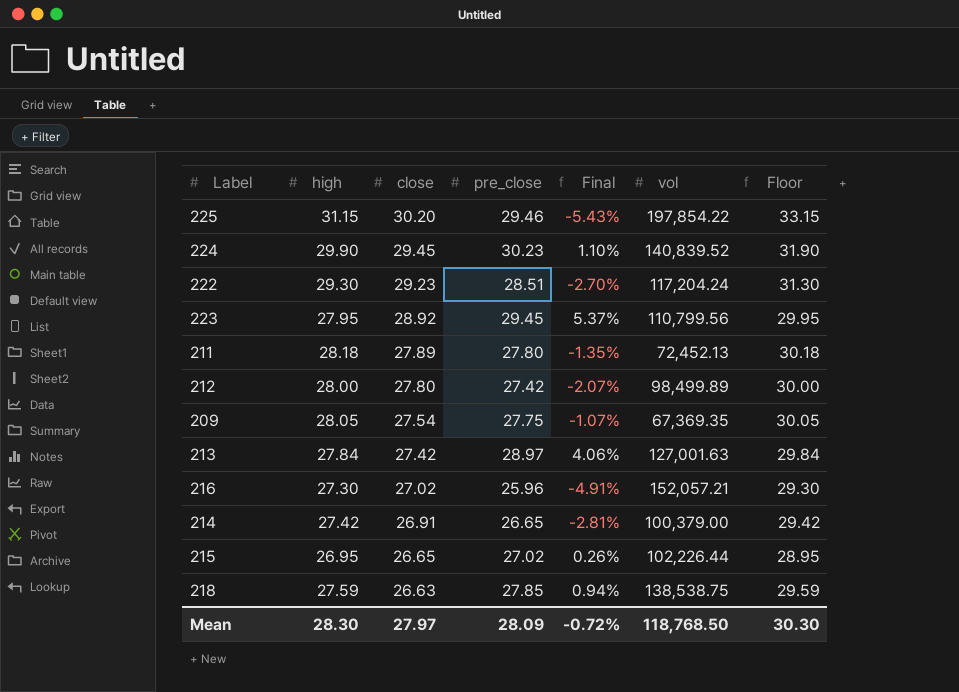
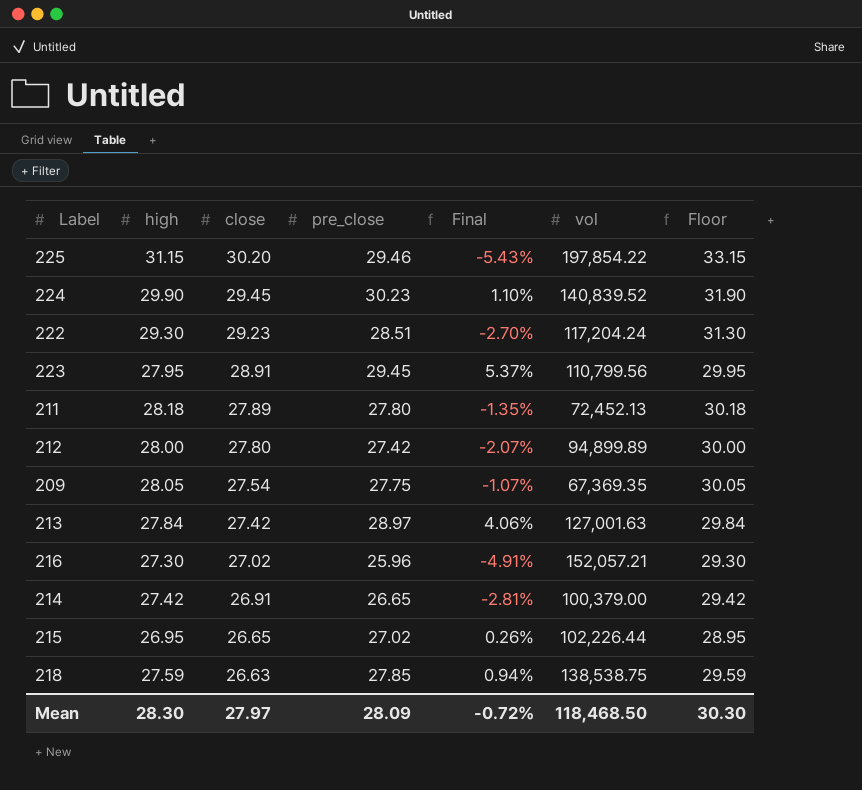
223 | close: 28.92 -> 28.91
212 | vol: 98,499.89 -> 94,899.89
Mean | vol: 118,768.50 -> 118,468.50

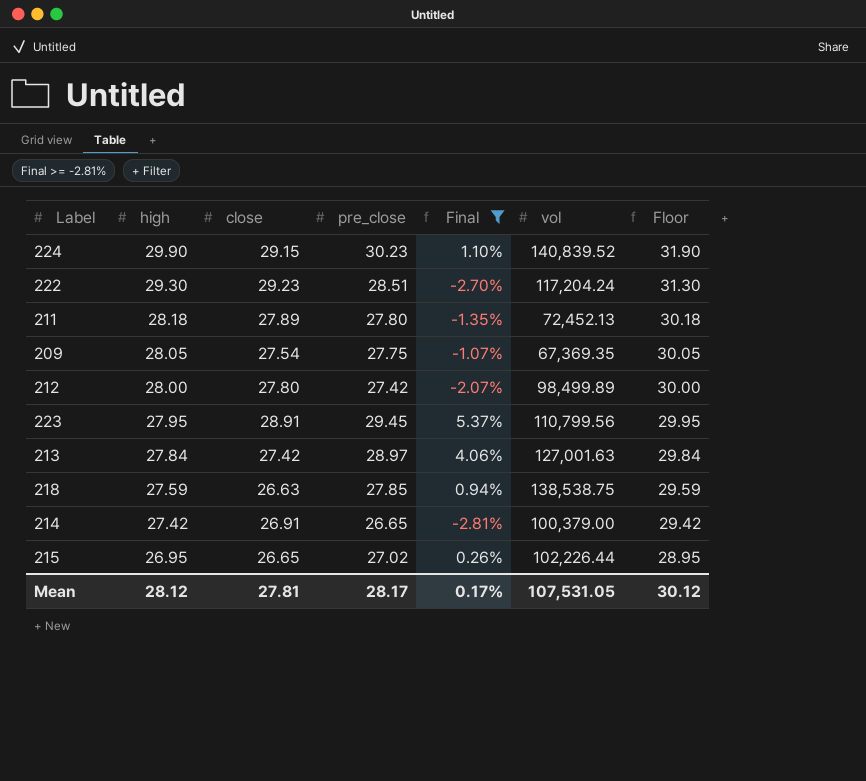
filter: none -> Final >= -2.81%
row order: close descending -> high descending
224 | close: 29.45 -> 29.15
212 | vol: 94,899.89 -> 98,499.89
Mean | high: 28.30 -> 28.12
Mean | close: 27.97 -> 27.81
Mean | pre_close: 28.09 -> 28.17
Mean | Final: -0.72% -> 0.17%
Mean | vol: 118,468.50 -> 107,531.05
Mean | Floor: 30.30 -> 30.12

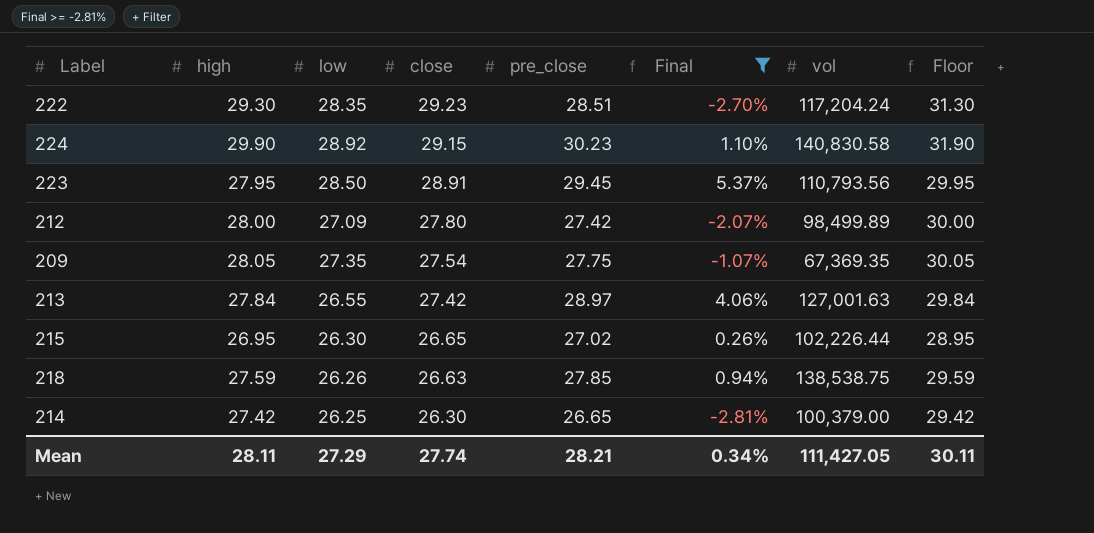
row order: high descending -> close descending
column low | position: none -> 3
row 211: 28.18 | 27.89 | 27.80 | -1.35% | 72,452.13 | 30.18 -> none
224 | vol: 140,839.52 -> 140,830.58
223 | vol: 110,799.56 -> 110,793.56
214 | close: 26.91 -> 26.30
Mean | high: 28.12 -> 28.11
Mean | close: 27.81 -> 27.74
Mean | pre_close: 28.17 -> 28.21
Mean | Final: 0.17% -> 0.34%
Mean | vol: 107,531.05 -> 111,427.05
Mean | Floor: 30.12 -> 30.11

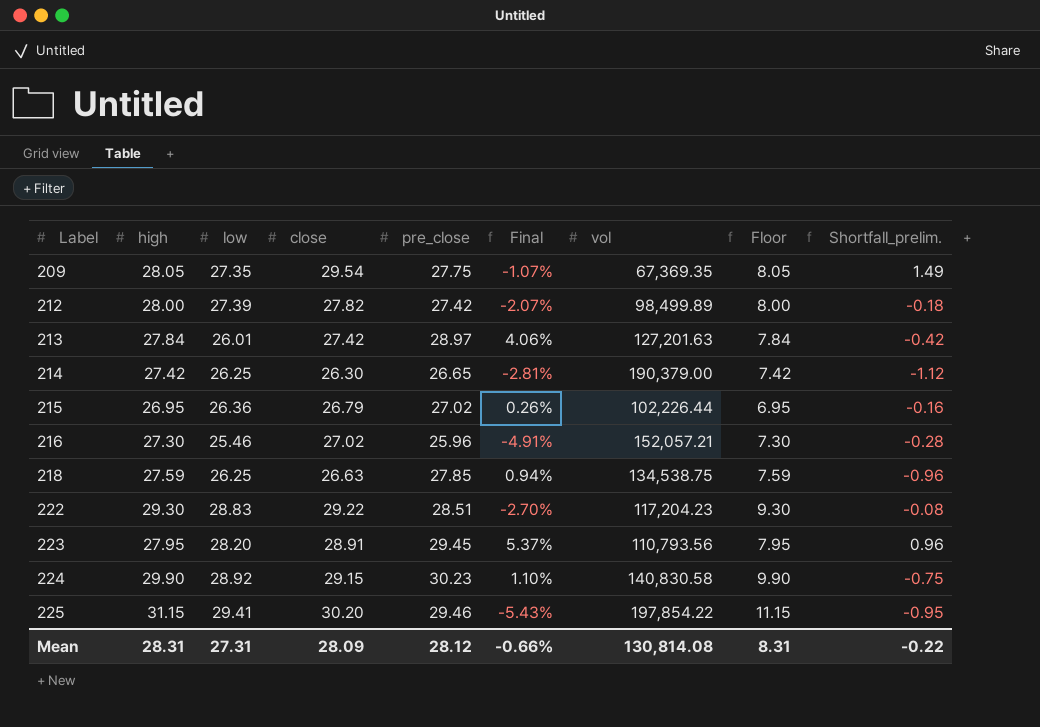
filter: Final >= -2.81% -> none
row order: close descending -> Label ascending
column Floor | formula: [high] + 2 -> [high] - 20
column Shortfall_prelim. | formula: none -> [close] - [high]
209 | close: 27.54 -> 29.54
212 | low: 27.09 -> 27.39
212 | close: 27.80 -> 27.82
213 | low: 26.55 -> 26.01
213 | vol: 127,001.63 -> 127,201.63
214 | vol: 100,379.00 -> 190,379.00
215 | low: 26.30 -> 26.36
215 | close: 26.65 -> 26.79
218 | low: 26.26 -> 26.25
218 | vol: 138,538.75 -> 134,538.75
222 | low: 28.35 -> 28.83
222 | close: 29.23 -> 29.22
222 | vol: 117,204.24 -> 117,204.23
223 | low: 28.50 -> 28.20
Mean | high: 28.11 -> 28.31
Mean | low: 27.29 -> 27.31
Mean | close: 27.74 -> 28.09
Mean | pre_close: 28.21 -> 28.12
Mean | Final: 0.34% -> -0.66%
Mean | vol: 111,427.05 -> 130,814.08
Mean | Floor: 30.11 -> 8.31

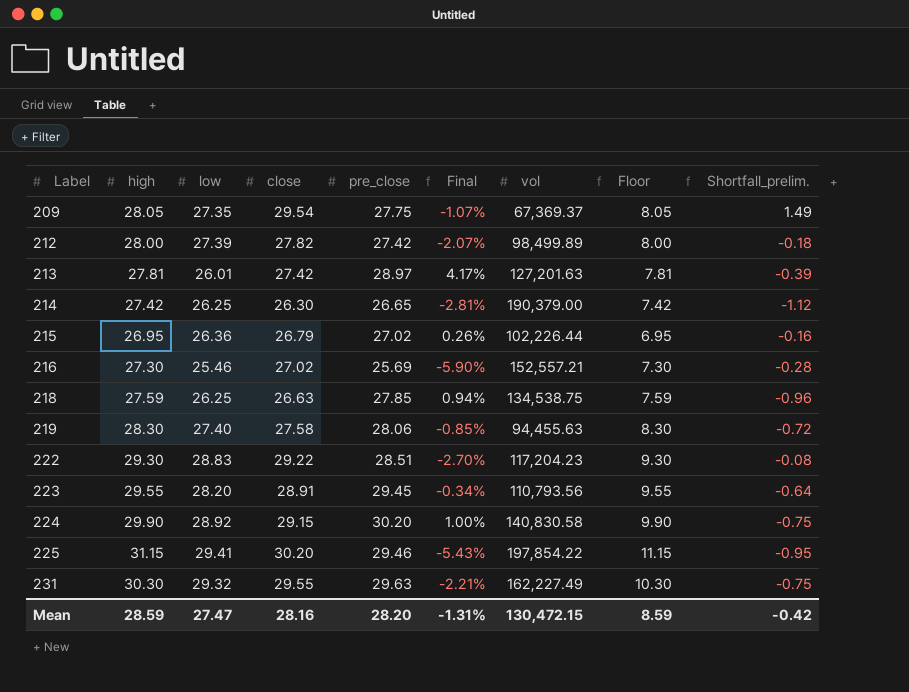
209 | vol: 67,369.35 -> 67,369.37
213 | high: 27.84 -> 27.81
213 | Final: 4.06% -> 4.17%
213 | Floor: 7.84 -> 7.81
213 | Shortfall_prelim.: -0.42 -> -0.39
216 | pre_close: 25.96 -> 25.69
216 | Final: -4.91% -> -5.90%
216 | vol: 152,057.21 -> 152,557.21
row 219: none -> 28.30 | 27.40 | 27.58 | 28.06 | -0.85% | 94,455.63 | 8.30 | -0.72
223 | high: 27.95 -> 29.55
223 | Final: 5.37% -> -0.34%
223 | Floor: 7.95 -> 9.55
223 | Shortfall_prelim.: 0.96 -> -0.64
224 | pre_close: 30.23 -> 30.20
224 | Final: 1.10% -> 1.00%
row 231: none -> 30.30 | 29.32 | 29.55 | 29.63 | -2.21% | 162,227.49 | 10.30 | -0.75
Mean | high: 28.31 -> 28.59
Mean | low: 27.31 -> 27.47
Mean | close: 28.09 -> 28.16
Mean | pre_close: 28.12 -> 28.20
Mean | Final: -0.66% -> -1.31%
Mean | vol: 130,814.08 -> 130,472.15
Mean | Floor: 8.31 -> 8.59
Mean | Shortfall_prelim.: -0.22 -> -0.42

